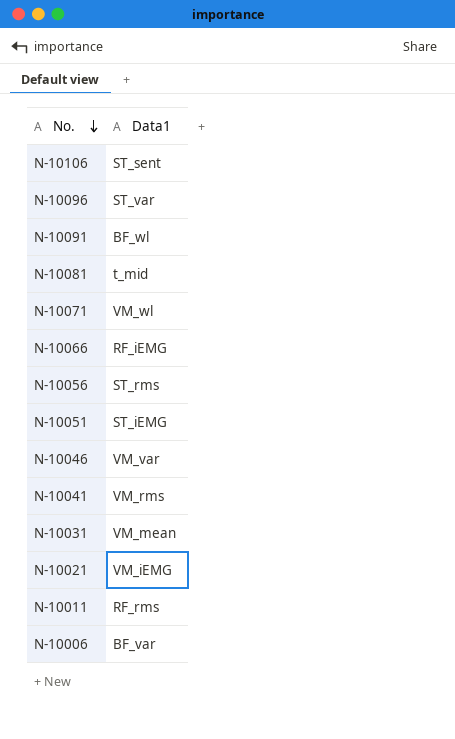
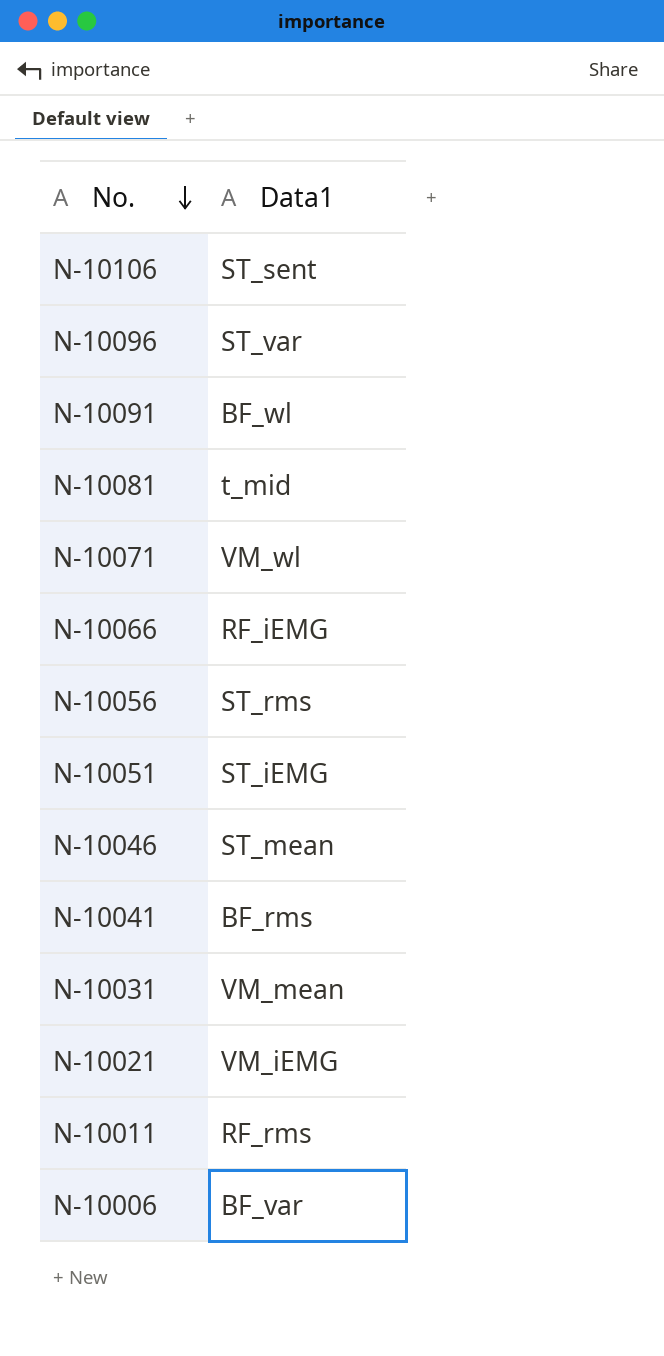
N-10046 | Data1: VM_var -> ST_mean
N-10041 | Data1: VM_rms -> BF_rms

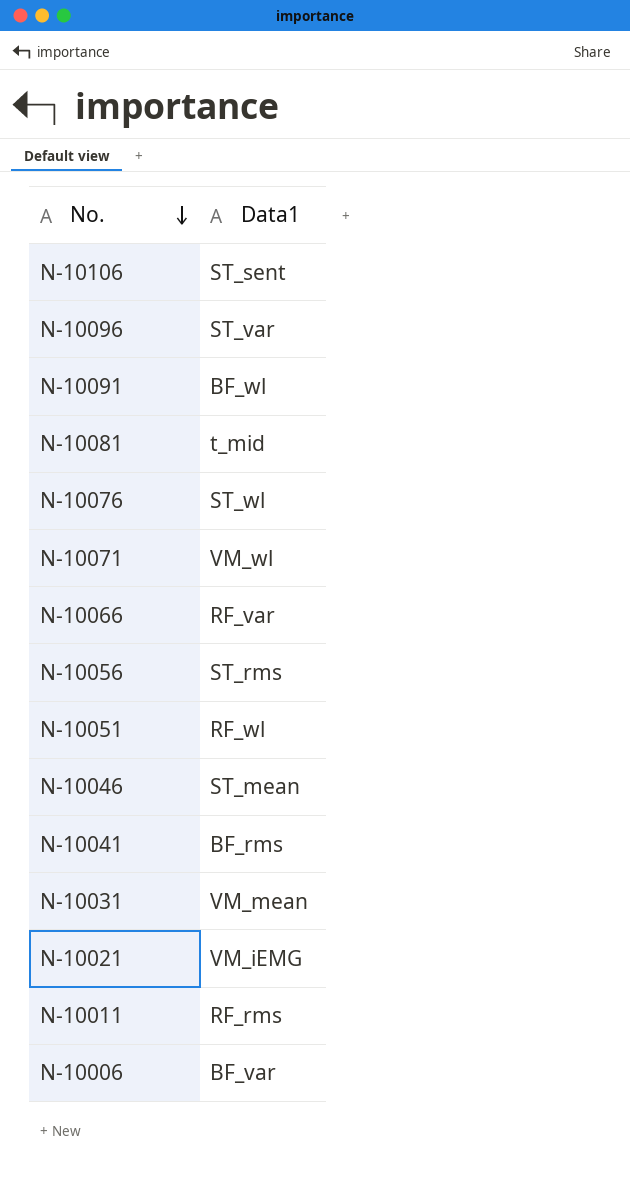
row N-10076: none -> ST_wl
N-10066 | Data1: RF_iEMG -> RF_var
N-10051 | Data1: ST_iEMG -> RF_wl

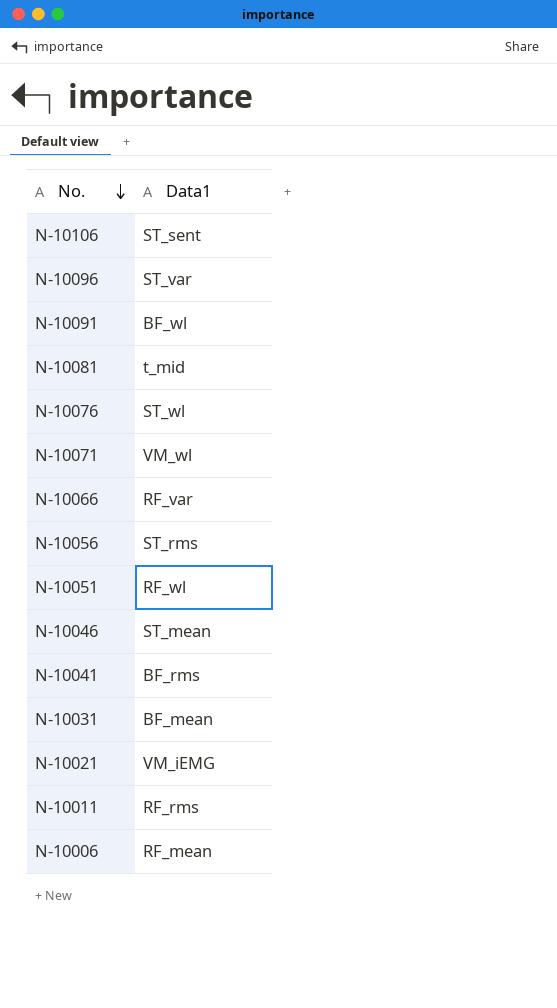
N-10031 | Data1: VM_mean -> BF_mean
N-10006 | Data1: BF_var -> RF_mean

